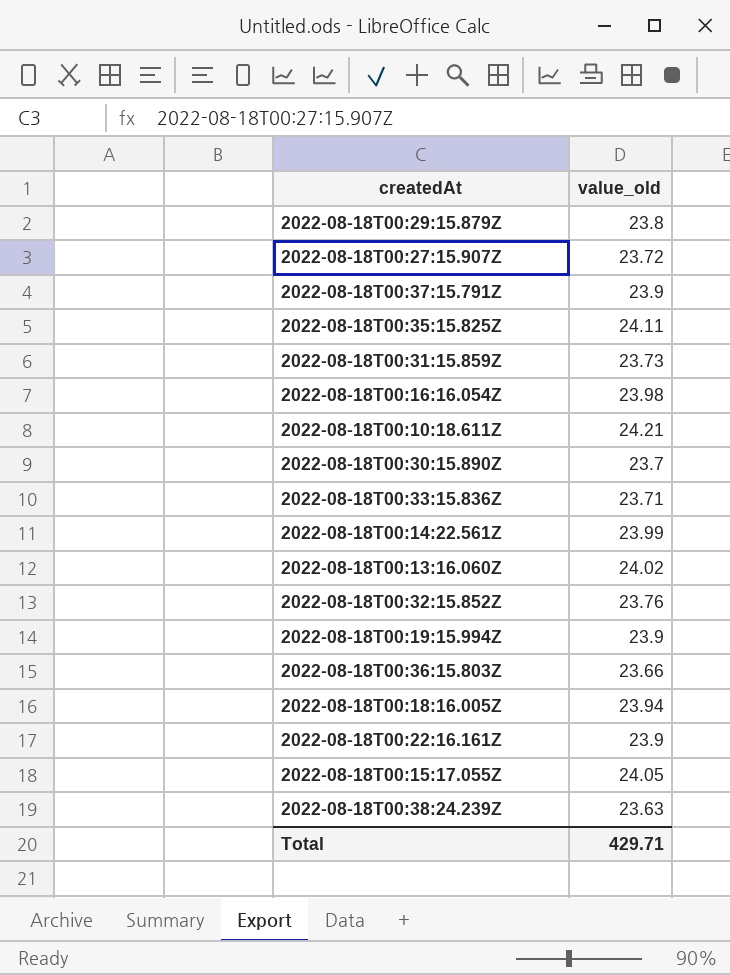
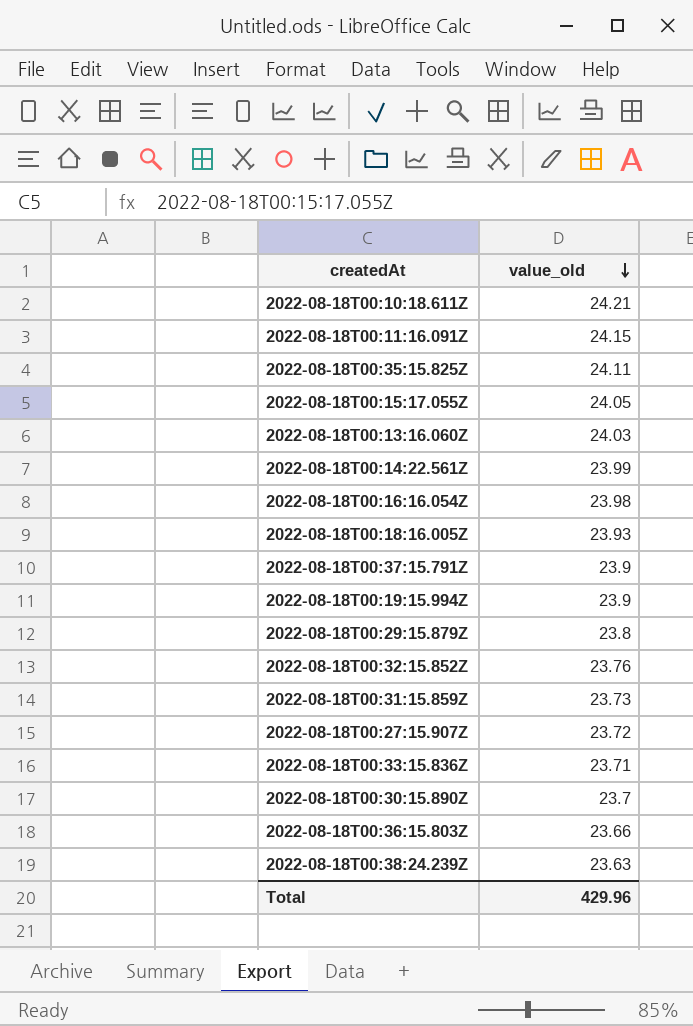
row order: none -> value_old descending
row 2022-08-18T00:22:16.161Z: 23.9 -> none
row 2022-08-18T00:11:16.091Z: none -> 24.15
2022-08-18T00:13:16.060Z | value_old: 24.02 -> 24.03
2022-08-18T00:18:16.005Z | value_old: 23.94 -> 23.93
Total | value_old: 429.71 -> 429.96

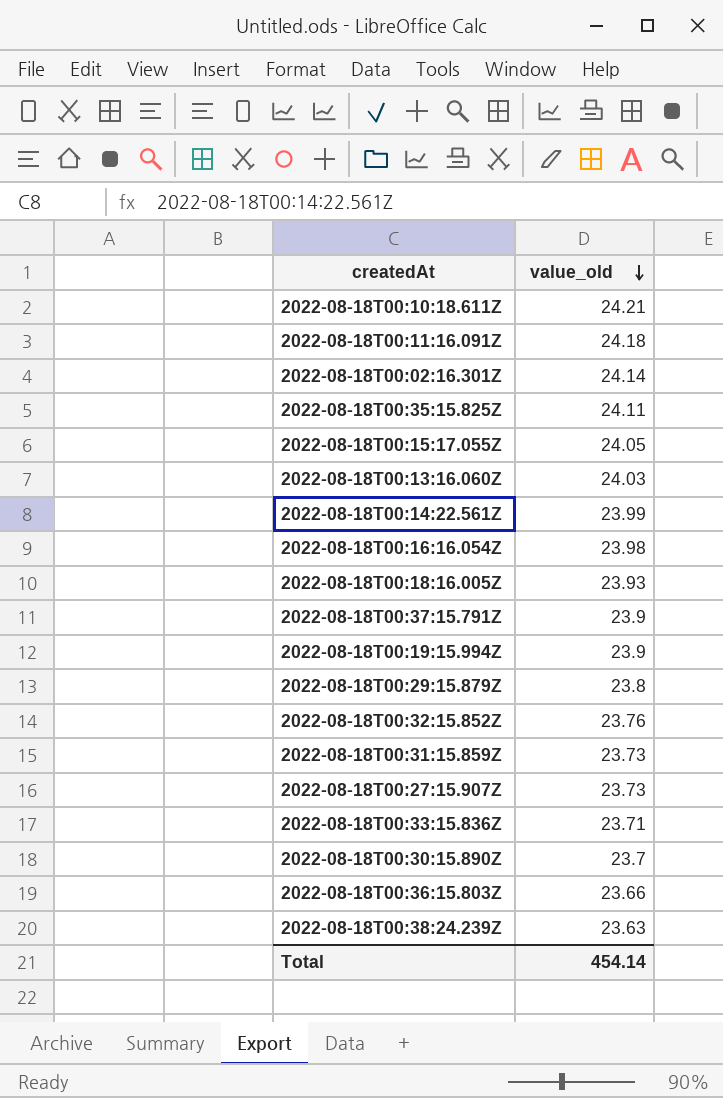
2022-08-18T00:11:16.091Z | value_old: 24.15 -> 24.18
row 2022-08-18T00:02:16.301Z: none -> 24.14
2022-08-18T00:27:15.907Z | value_old: 23.72 -> 23.73
Total | value_old: 429.96 -> 454.14

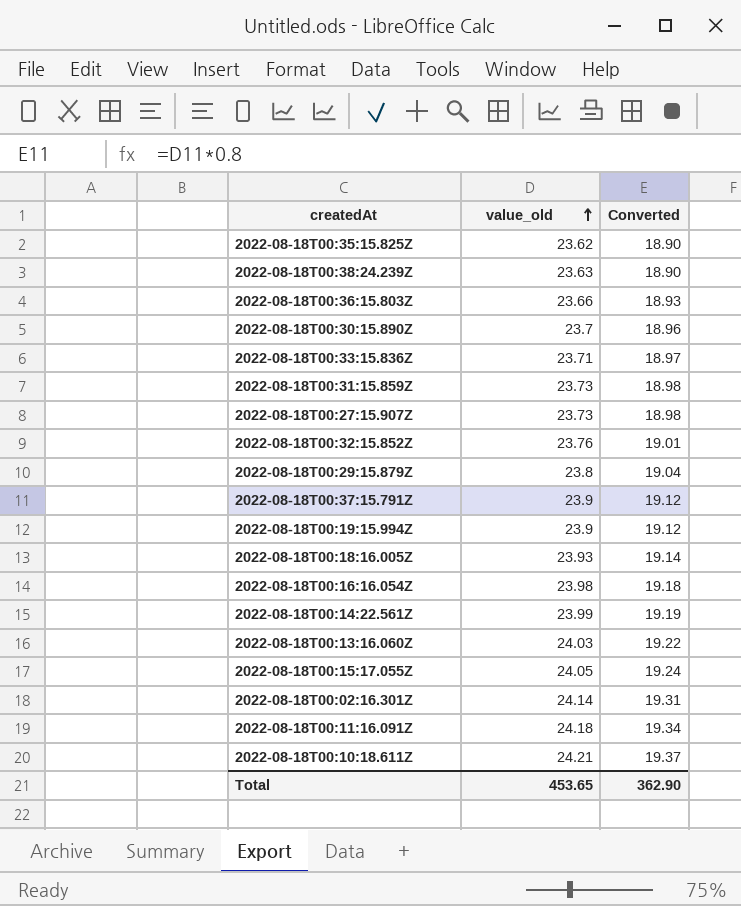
row order: value_old descending -> value_old ascending
column Converted | formula: none -> [value_old] * 0.8
2022-08-18T00:35:15.825Z | value_old: 24.11 -> 23.62
Total | value_old: 454.14 -> 453.65

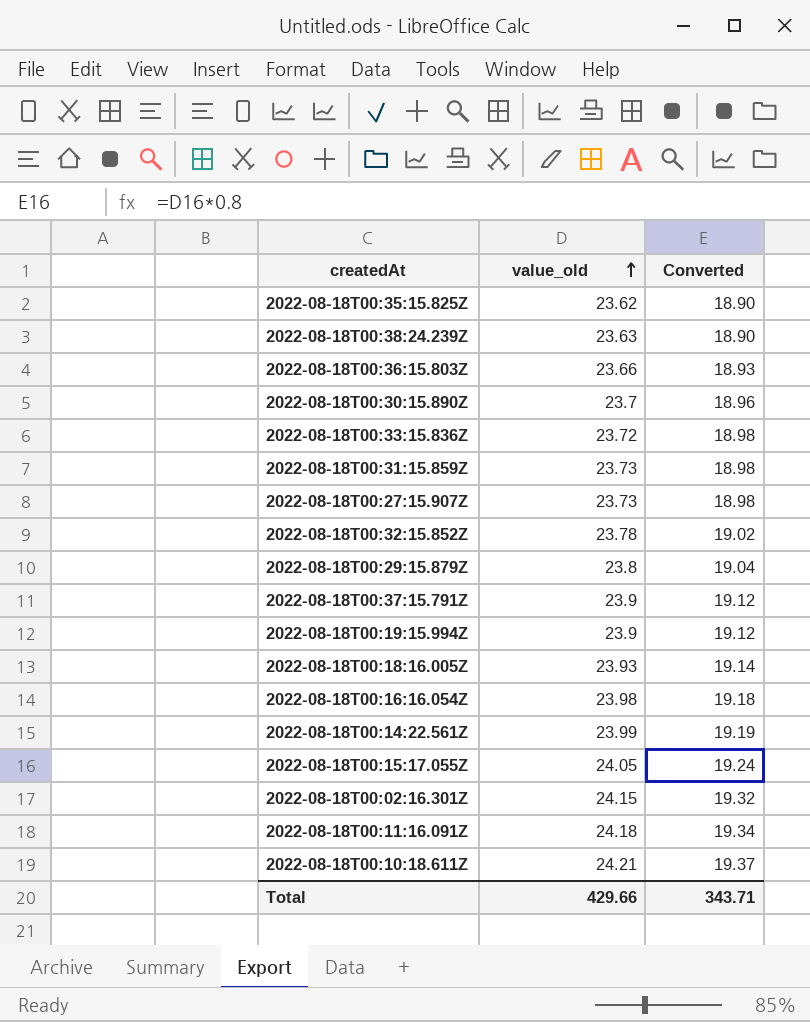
row 2022-08-18T00:13:16.060Z: 24.03 | 19.22 -> none
2022-08-18T00:33:15.836Z | value_old: 23.71 -> 23.72
2022-08-18T00:33:15.836Z | Converted: 18.97 -> 18.98
2022-08-18T00:32:15.852Z | value_old: 23.76 -> 23.78
2022-08-18T00:32:15.852Z | Converted: 19.01 -> 19.02
2022-08-18T00:02:16.301Z | value_old: 24.14 -> 24.15
2022-08-18T00:02:16.301Z | Converted: 19.31 -> 19.32
Total | value_old: 453.65 -> 429.66
Total | Converted: 362.90 -> 343.71

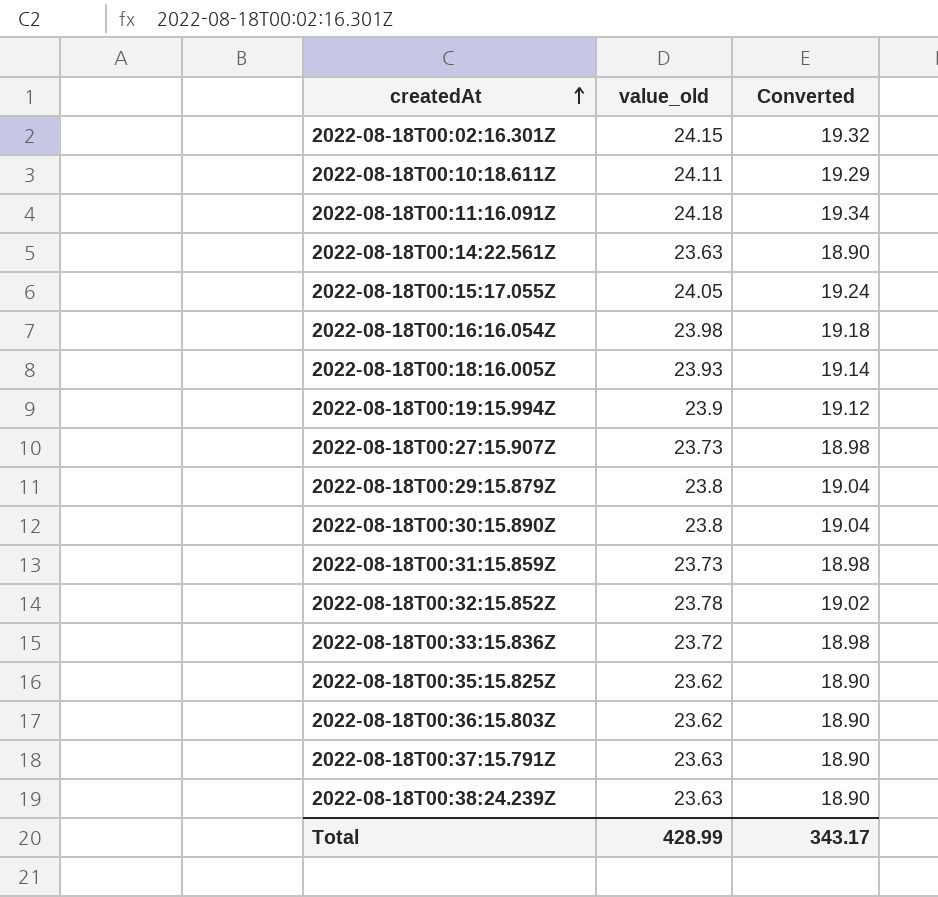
row order: value_old ascending -> createdAt ascending
2022-08-18T00:10:18.611Z | value_old: 24.21 -> 24.11
2022-08-18T00:10:18.611Z | Converted: 19.37 -> 19.29
2022-08-18T00:14:22.561Z | value_old: 23.99 -> 23.63
2022-08-18T00:14:22.561Z | Converted: 19.19 -> 18.90
2022-08-18T00:30:15.890Z | value_old: 23.7 -> 23.8
2022-08-18T00:30:15.890Z | Converted: 18.96 -> 19.04
2022-08-18T00:36:15.803Z | value_old: 23.66 -> 23.62
2022-08-18T00:36:15.803Z | Converted: 18.93 -> 18.90
2022-08-18T00:37:15.791Z | value_old: 23.9 -> 23.63
2022-08-18T00:37:15.791Z | Converted: 19.12 -> 18.90
Total | value_old: 429.66 -> 428.99
Total | Converted: 343.71 -> 343.17

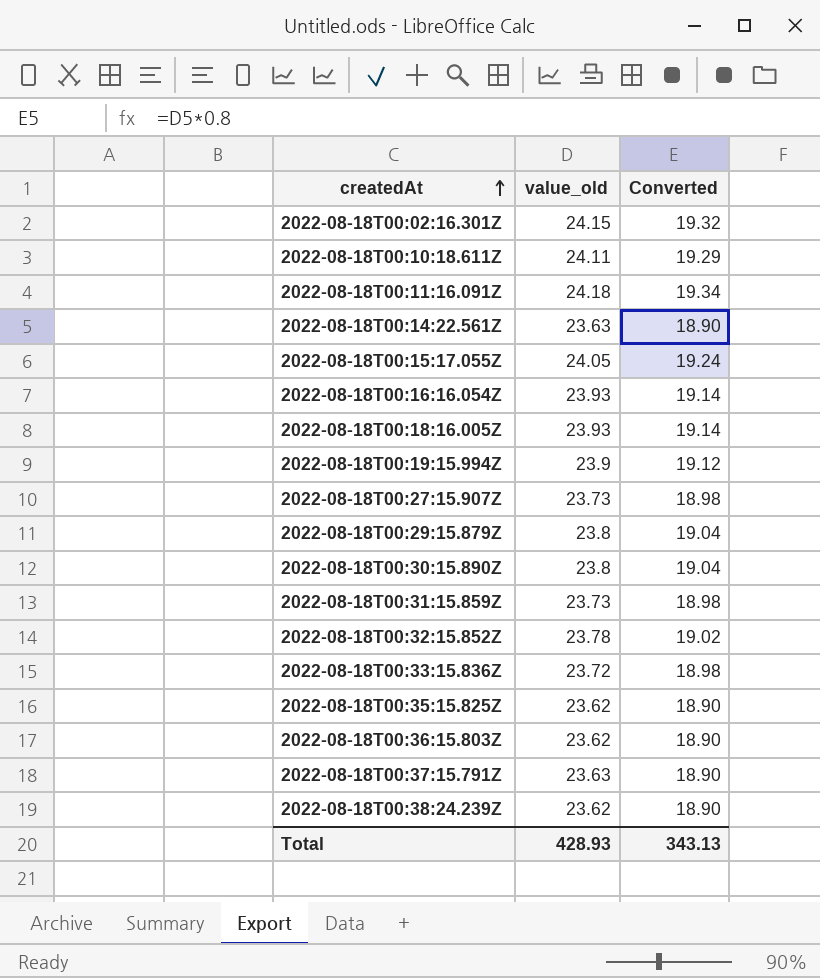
2022-08-18T00:16:16.054Z | value_old: 23.98 -> 23.93
2022-08-18T00:16:16.054Z | Converted: 19.18 -> 19.14
2022-08-18T00:38:24.239Z | value_old: 23.63 -> 23.62
Total | value_old: 428.99 -> 428.93
Total | Converted: 343.17 -> 343.13

